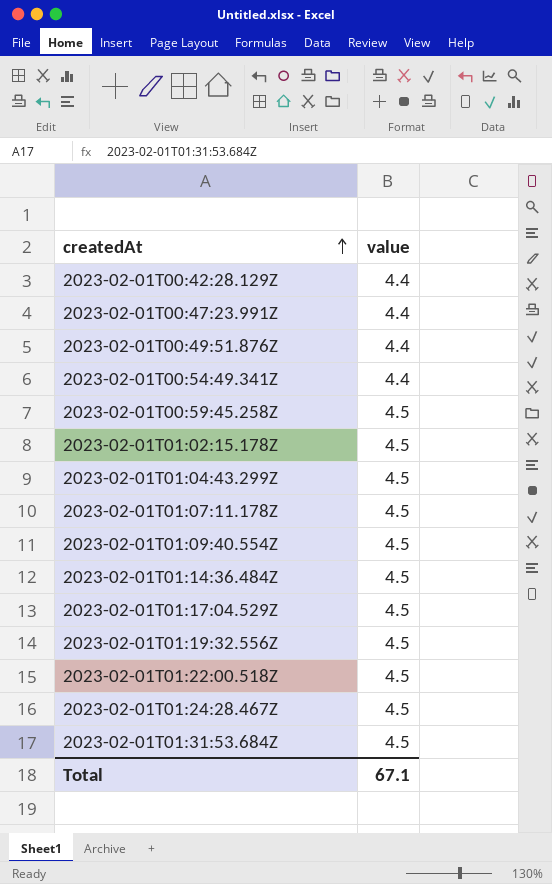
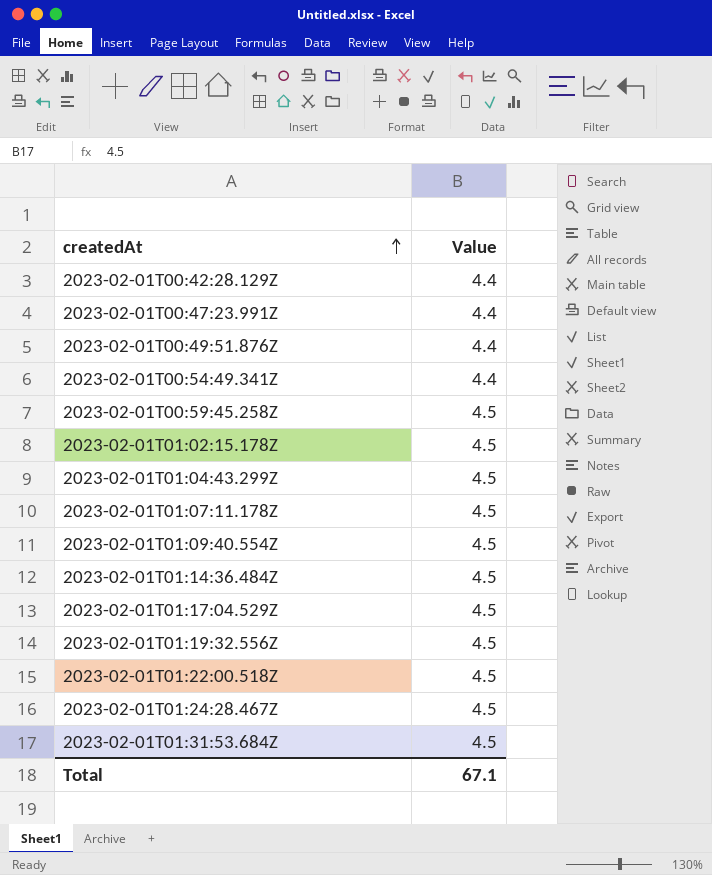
column name: value -> Value

